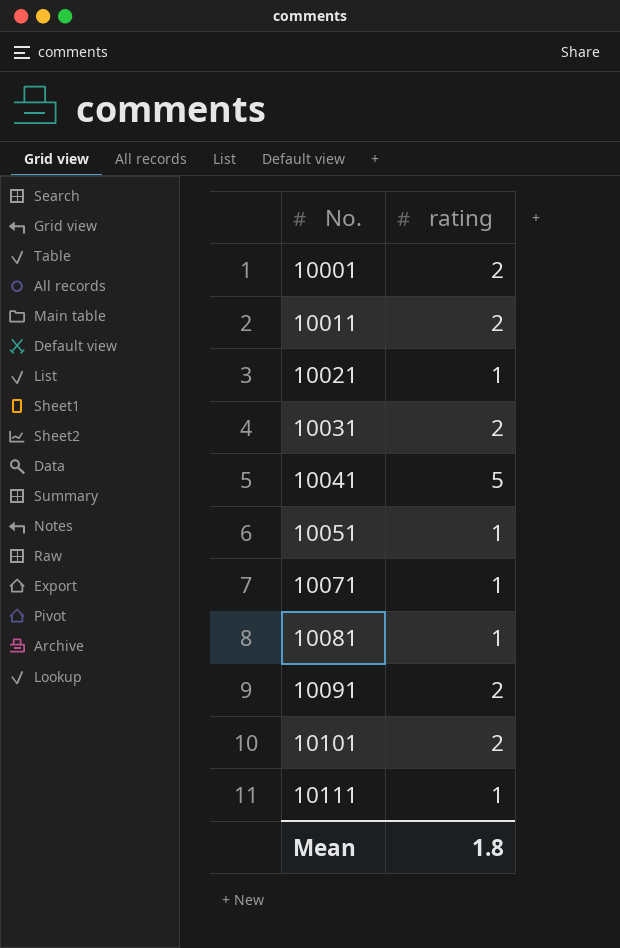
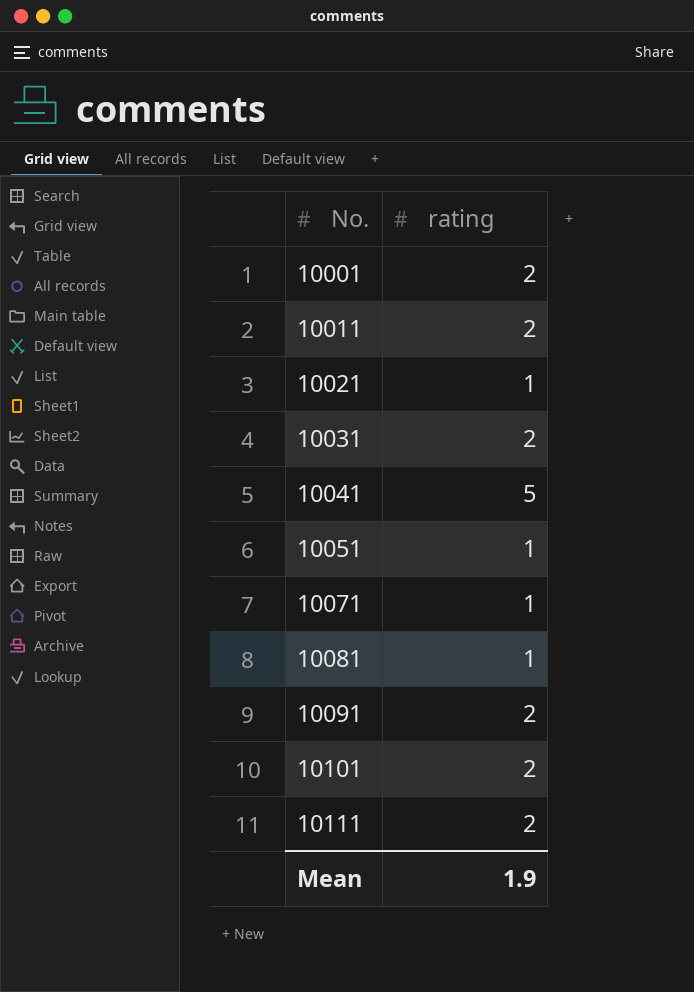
10111 | rating: 1 -> 2
Mean | rating: 1.8 -> 1.9

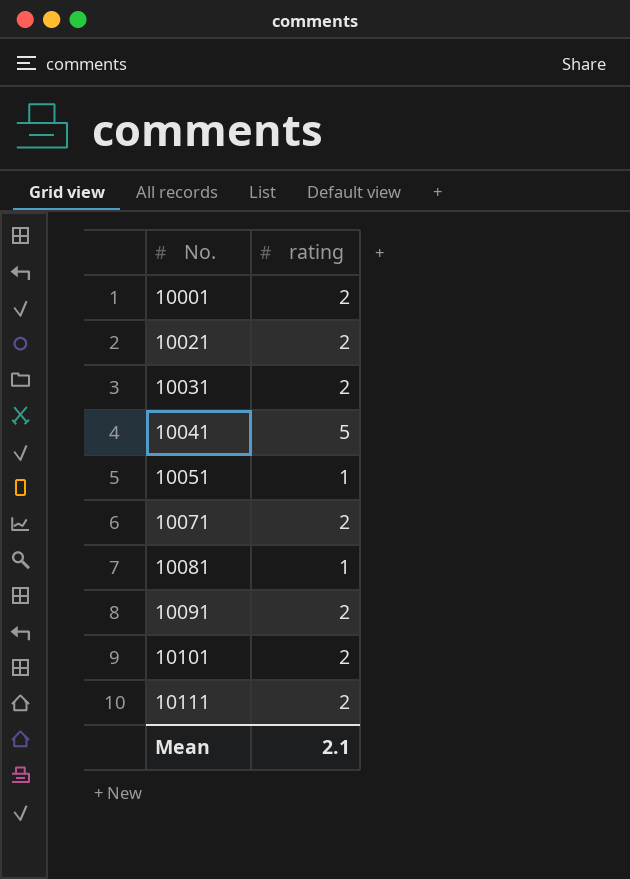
row 10011: 2 -> none
10021 | rating: 1 -> 2
10071 | rating: 1 -> 2
Mean | rating: 1.9 -> 2.1

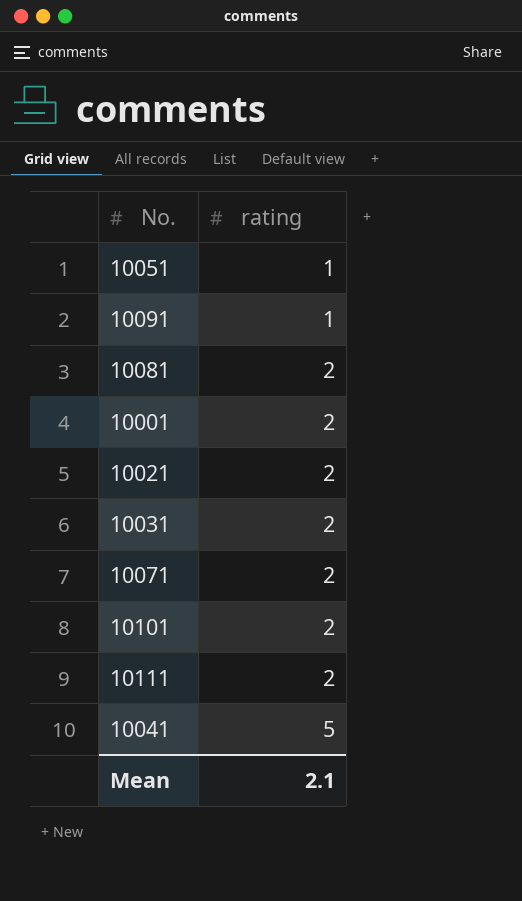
row order: No. ascending -> rating ascending
10091 | rating: 2 -> 1
10081 | rating: 1 -> 2

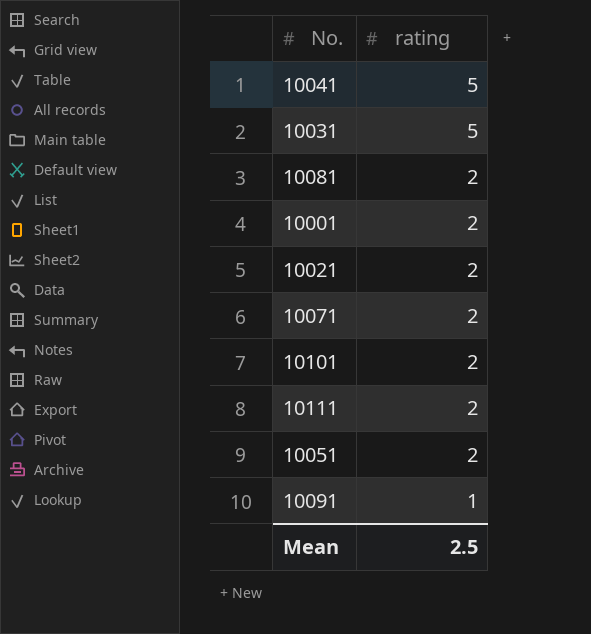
row order: rating ascending -> rating descending
10031 | rating: 2 -> 5
10051 | rating: 1 -> 2
Mean | rating: 2.1 -> 2.5

